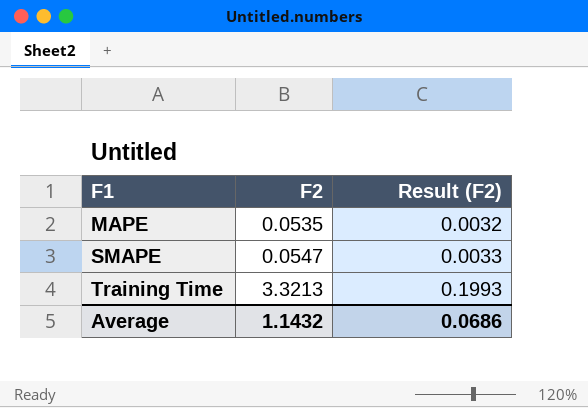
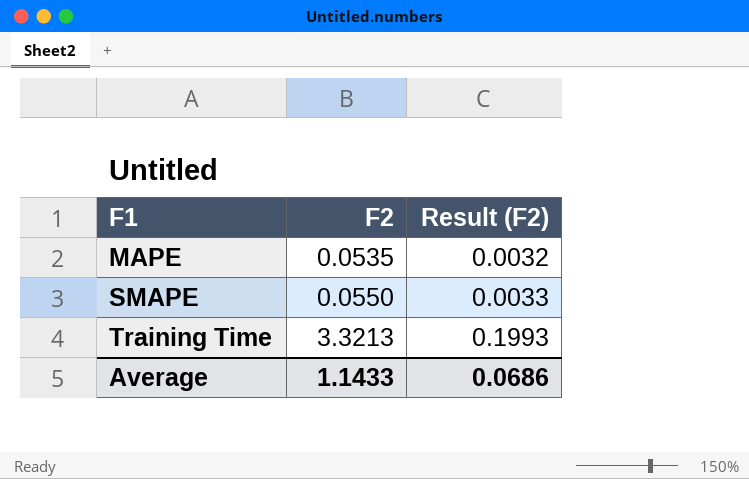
SMAPE | F2: 0.0547 -> 0.0550
Average | F2: 1.1432 -> 1.1433

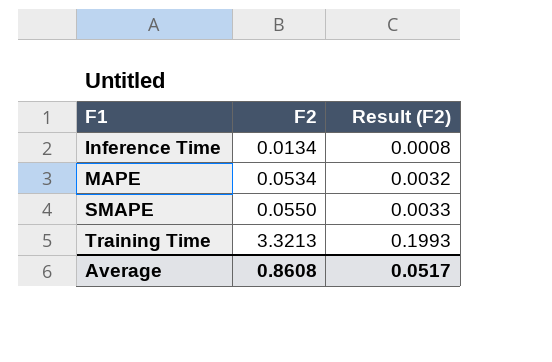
row Inference Time: none -> 0.0134 | 0.0008
MAPE | F2: 0.0535 -> 0.0534
Average | F2: 1.1433 -> 0.8608
Average | Result (F2): 0.0686 -> 0.0517

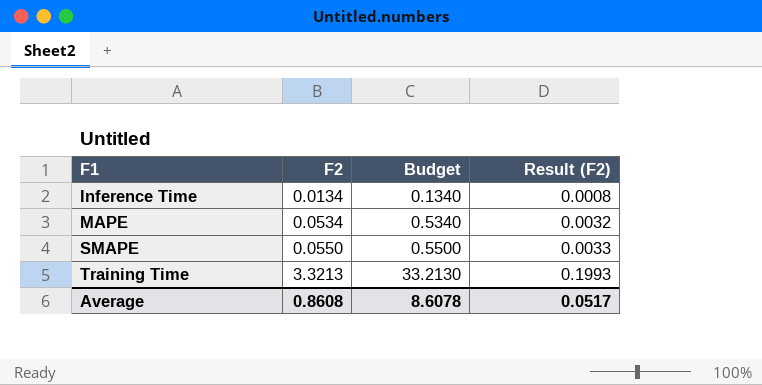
column Budget | formula: none -> [F2] * 10

